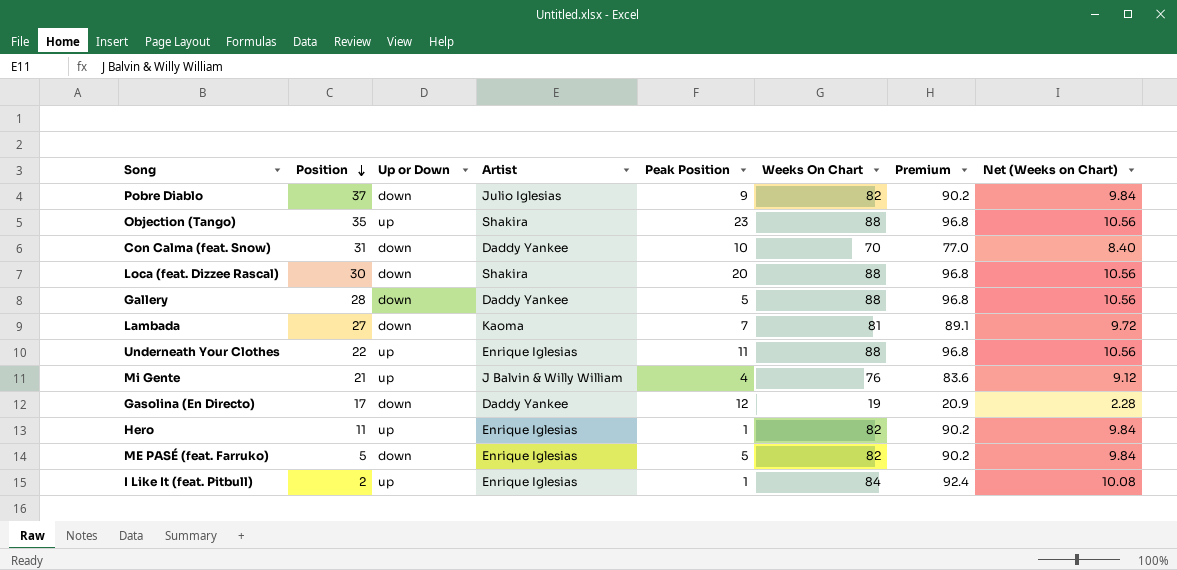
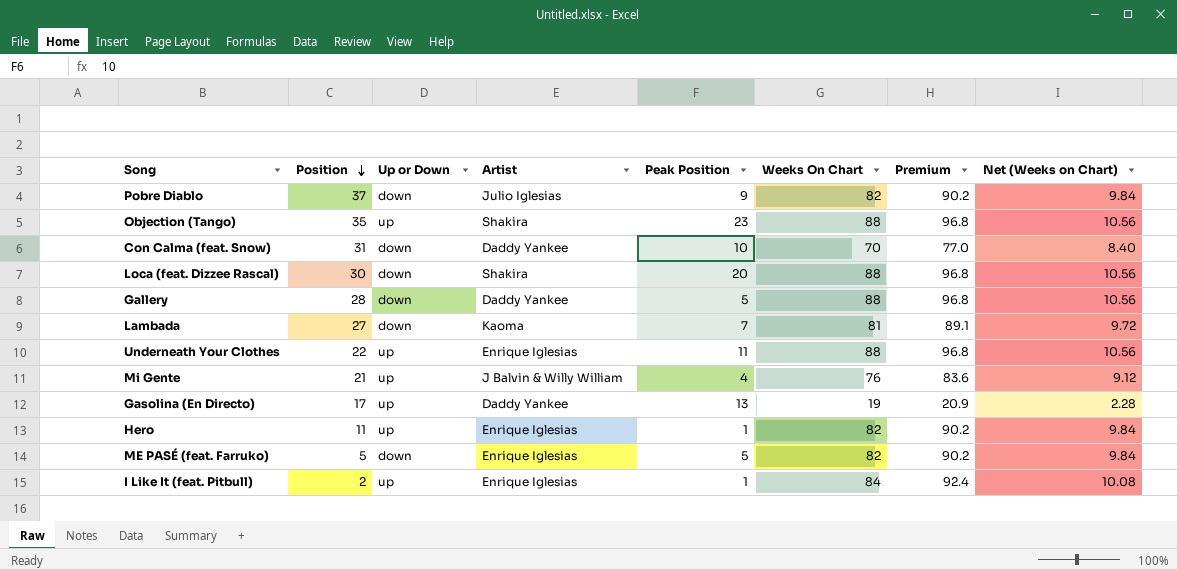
Gasolina (En Directo) | Up or Down: down -> up
Gasolina (En Directo) | Peak Position: 12 -> 13

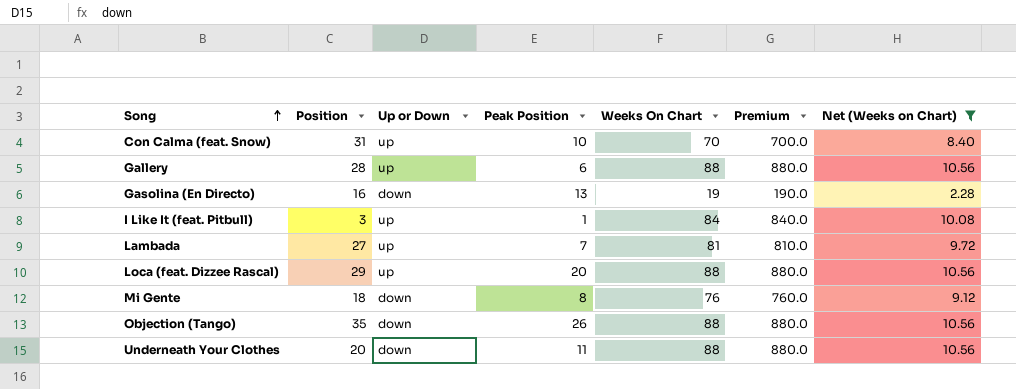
filter: none -> Net (Weeks on Chart) != 9.84
row order: Position descending -> Song ascending
column Artist | position: 4 -> none
column Premium | formula: [Weeks On Chart] * 1.1 -> [Weeks On Chart] * 10
Con Calma (feat. Snow) | Up or Down: down -> up
Gallery | Up or Down: down -> up
Gallery | Peak Position: 5 -> 6
Gasolina (En Directo) | Position: 17 -> 16
Gasolina (En Directo) | Up or Down: up -> down
I Like It (feat. Pitbull) | Position: 2 -> 3
Lambada | Up or Down: down -> up
Loca (feat. Dizzee Rascal) | Position: 30 -> 29
Loca (feat. Dizzee Rascal) | Up or Down: down -> up
Mi Gente | Position: 21 -> 18
Mi Gente | Up or Down: up -> down
Mi Gente | Peak Position: 4 -> 8
Objection (Tango) | Up or Down: up -> down
Objection (Tango) | Peak Position: 23 -> 26
Underneath Your Clothes | Position: 22 -> 20
Underneath Your Clothes | Up or Down: up -> down

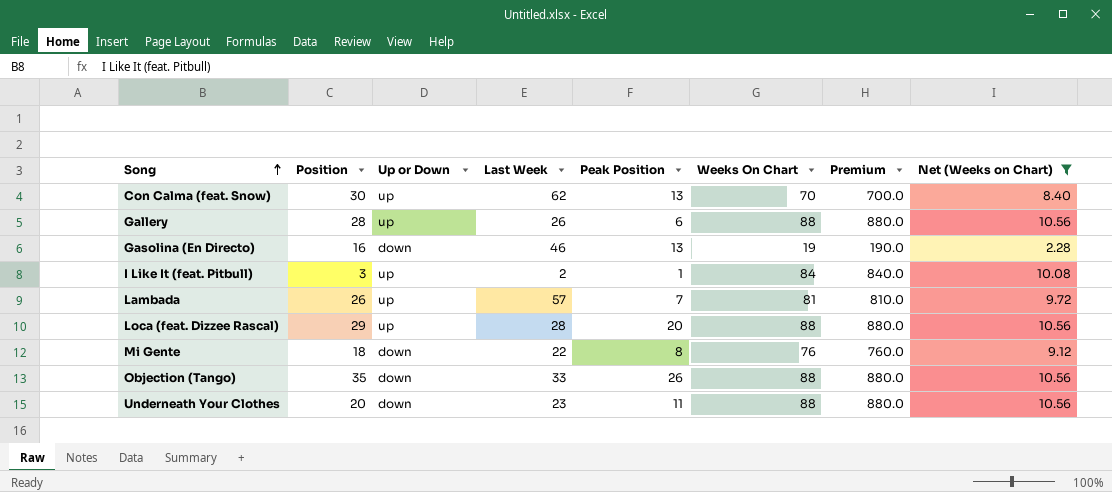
column Last Week | position: none -> 4
Con Calma (feat. Snow) | Position: 31 -> 30
Con Calma (feat. Snow) | Peak Position: 10 -> 13
Lambada | Position: 27 -> 26

